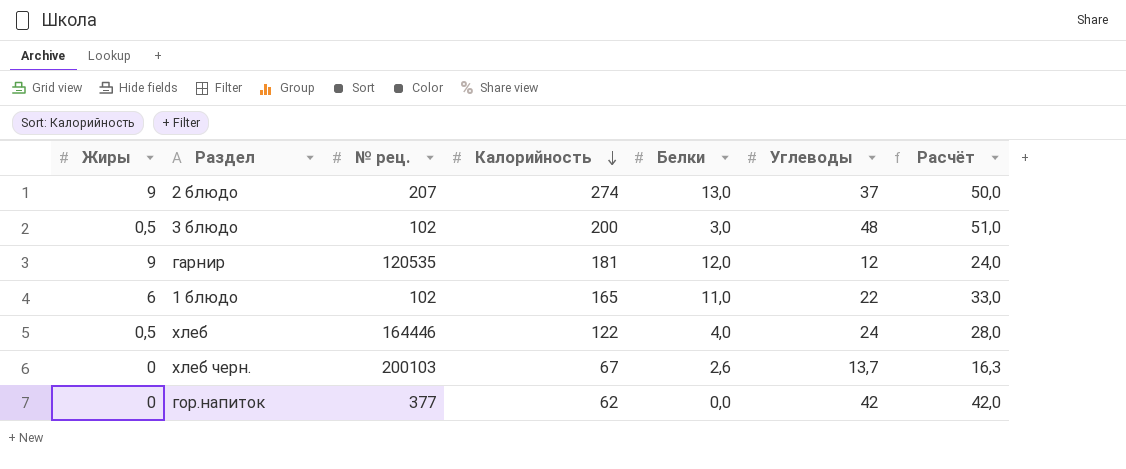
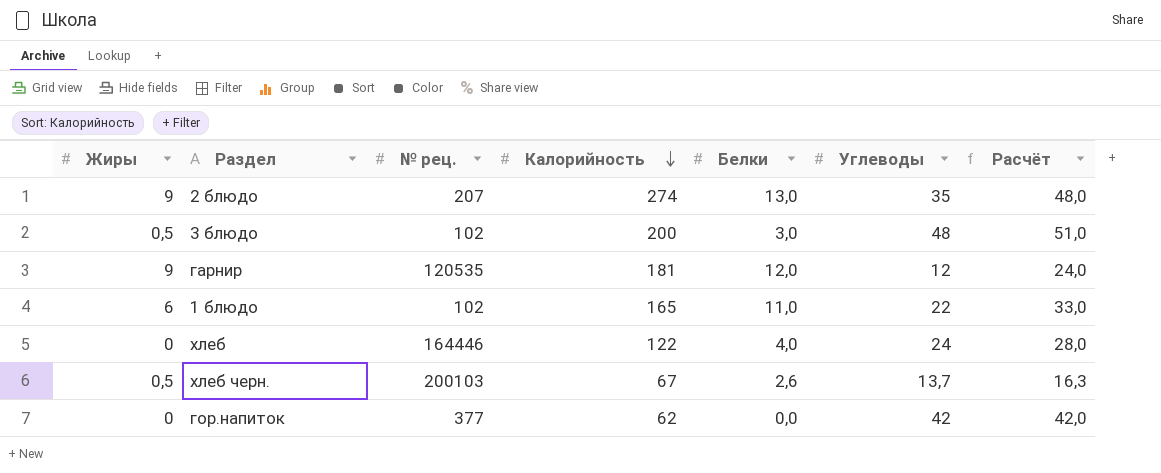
2 блюдо | Углеводы: 37 -> 35
2 блюдо | Расчёт: 50,0 -> 48,0
хлеб | Жиры: 0,5 -> 0
хлеб черн. | Жиры: 0 -> 0,5

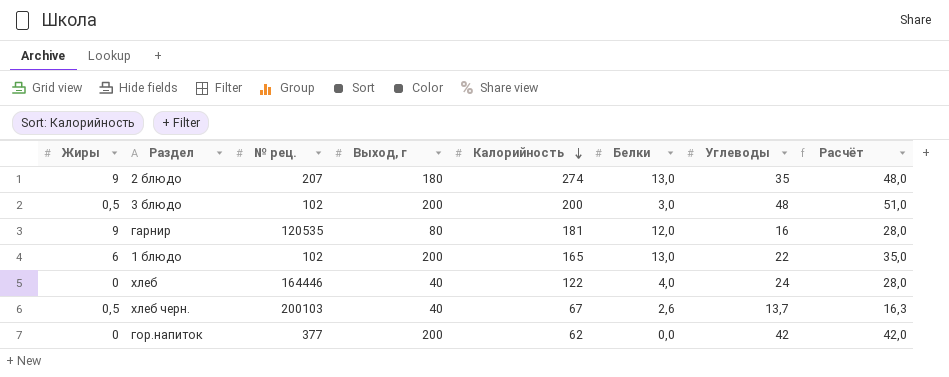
column Выход, г | position: none -> 4
гарнир | Углеводы: 12 -> 16
гарнир | Расчёт: 24,0 -> 28,0
1 блюдо | Белки: 11,0 -> 13,0
1 блюдо | Расчёт: 33,0 -> 35,0

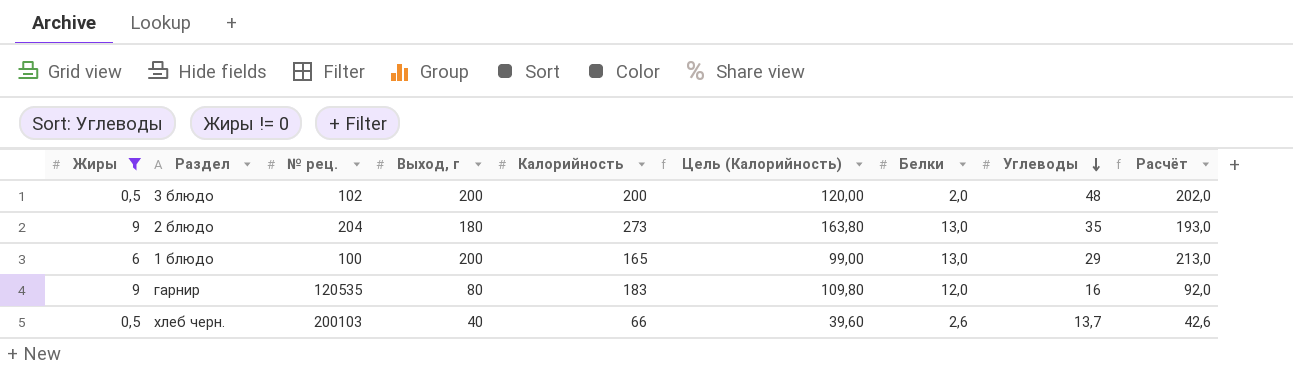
filter: none -> Жиры != 0
row order: Калорийность descending -> Углеводы descending
column Цель (Калорийность) | formula: none -> [Калорийность] * 0,6
column Расчёт | formula: [Белки] + [Углеводы] -> [Выход, г] + [Белки]
3 блюдо | Белки: 3,0 -> 2,0
2 блюдо | № рец.: 207 -> 204
2 блюдо | Калорийность: 274 -> 273
1 блюдо | № рец.: 102 -> 100
1 блюдо | Углеводы: 22 -> 29
гарнир | Калорийность: 181 -> 183
хлеб черн. | Калорийность: 67 -> 66

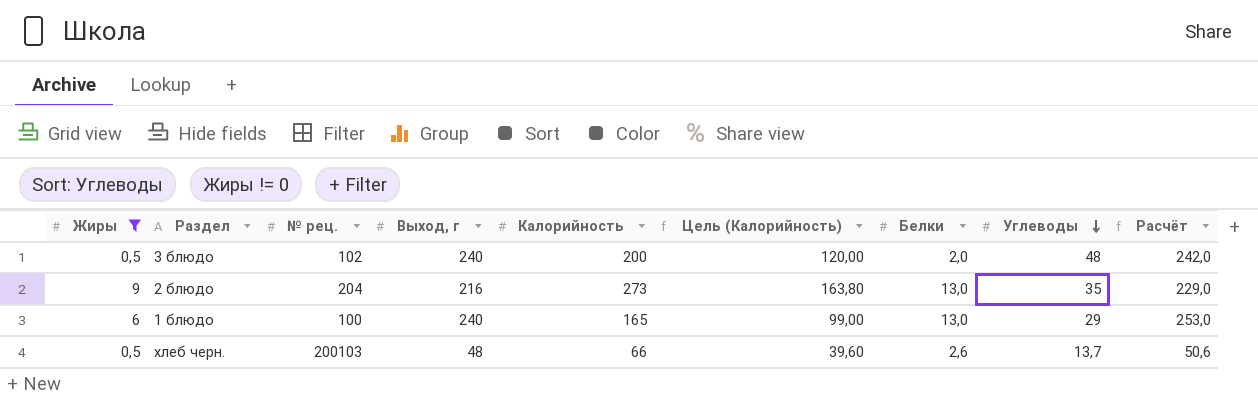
row гарнир: 9 | 120535 | 80 | 183 | 109,80 | 12,0 | 16 | 92,0 -> none
3 блюдо | Выход, г: 200 -> 240
3 блюдо | Расчёт: 202,0 -> 242,0
2 блюдо | Выход, г: 180 -> 216
2 блюдо | Расчёт: 193,0 -> 229,0
1 блюдо | Выход, г: 200 -> 240
1 блюдо | Расчёт: 213,0 -> 253,0
хлеб черн. | Выход, г: 40 -> 48
хлеб черн. | Расчёт: 42,6 -> 50,6

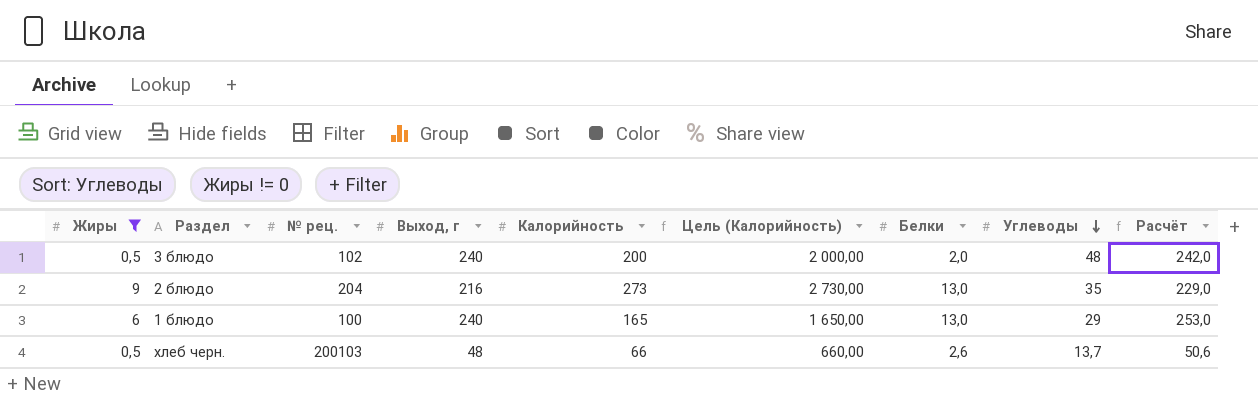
column Цель (Калорийность) | formula: [Калорийность] * 0,6 -> [Калорийность] * 10

